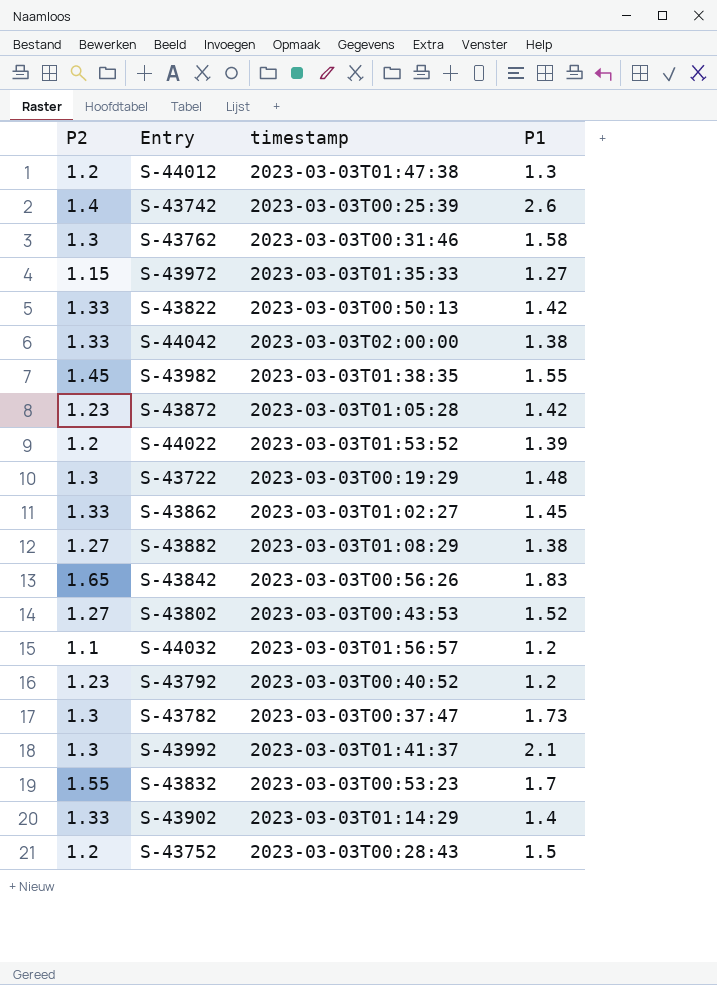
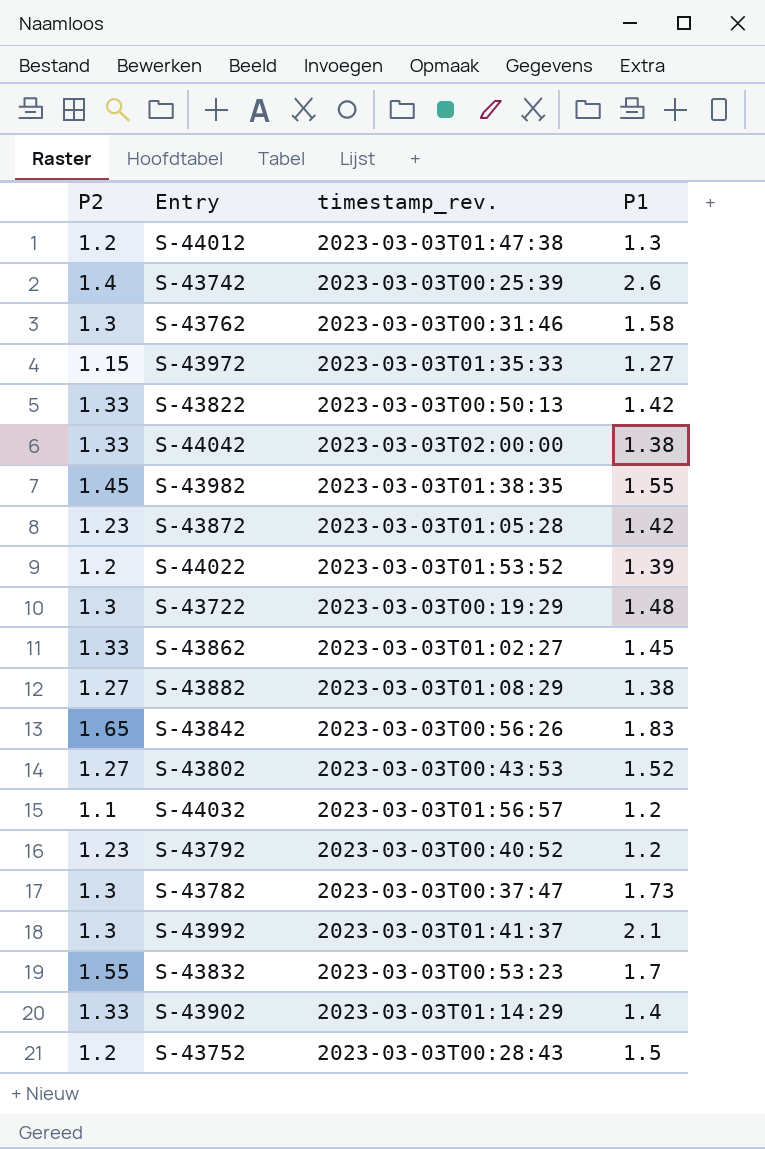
column name: timestamp -> timestamp_rev.

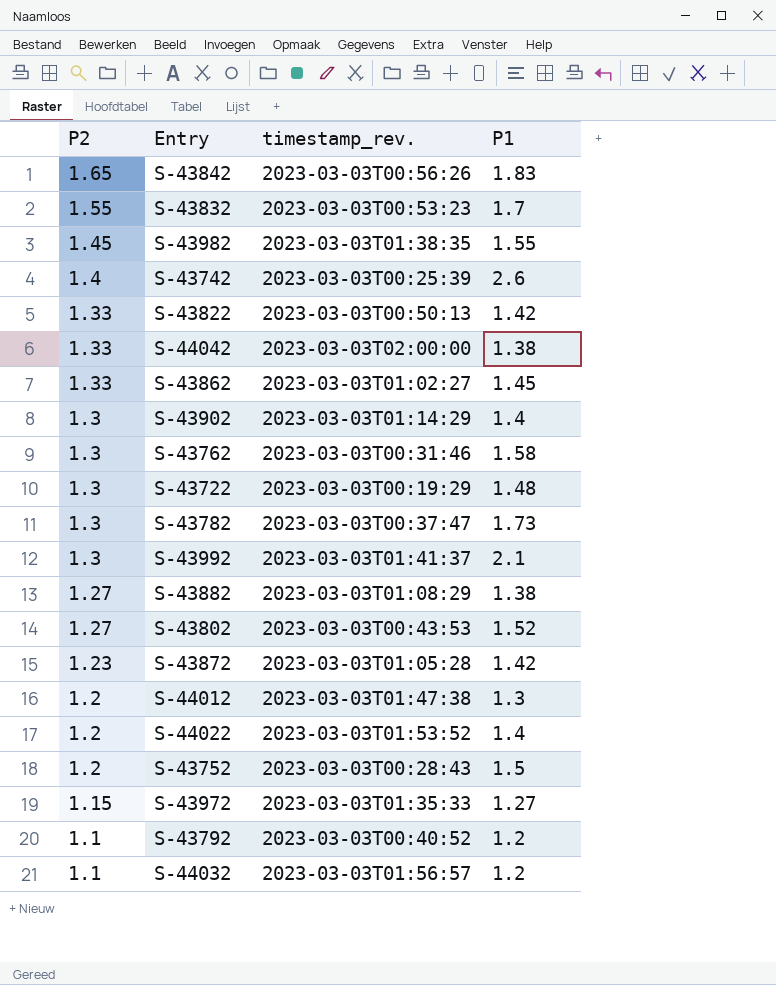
row order: none -> P2 descending
S-43902 | P2: 1.33 -> 1.3
S-44022 | P1: 1.39 -> 1.4
S-43792 | P2: 1.23 -> 1.1

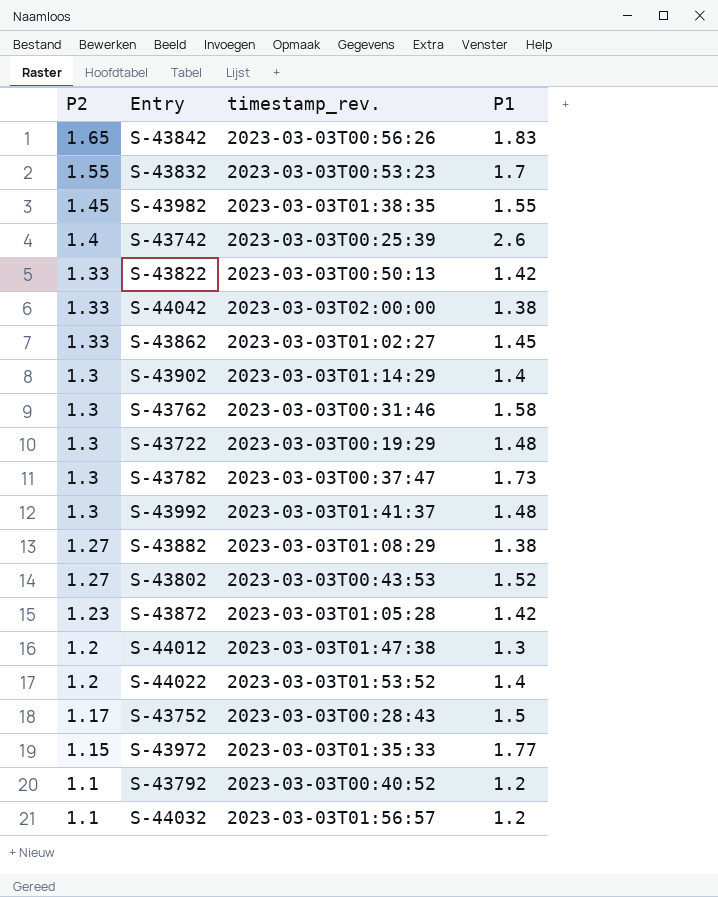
S-43992 | P1: 2.1 -> 1.48
S-43752 | P2: 1.2 -> 1.17
S-43972 | P1: 1.27 -> 1.77

